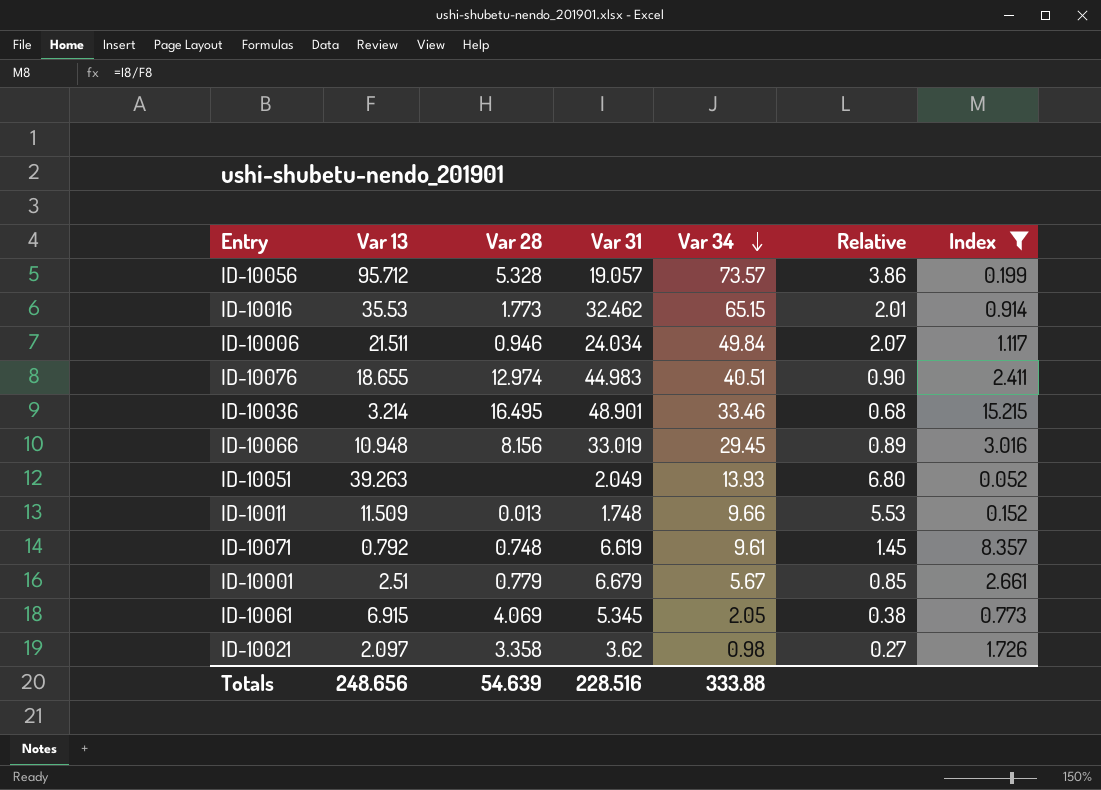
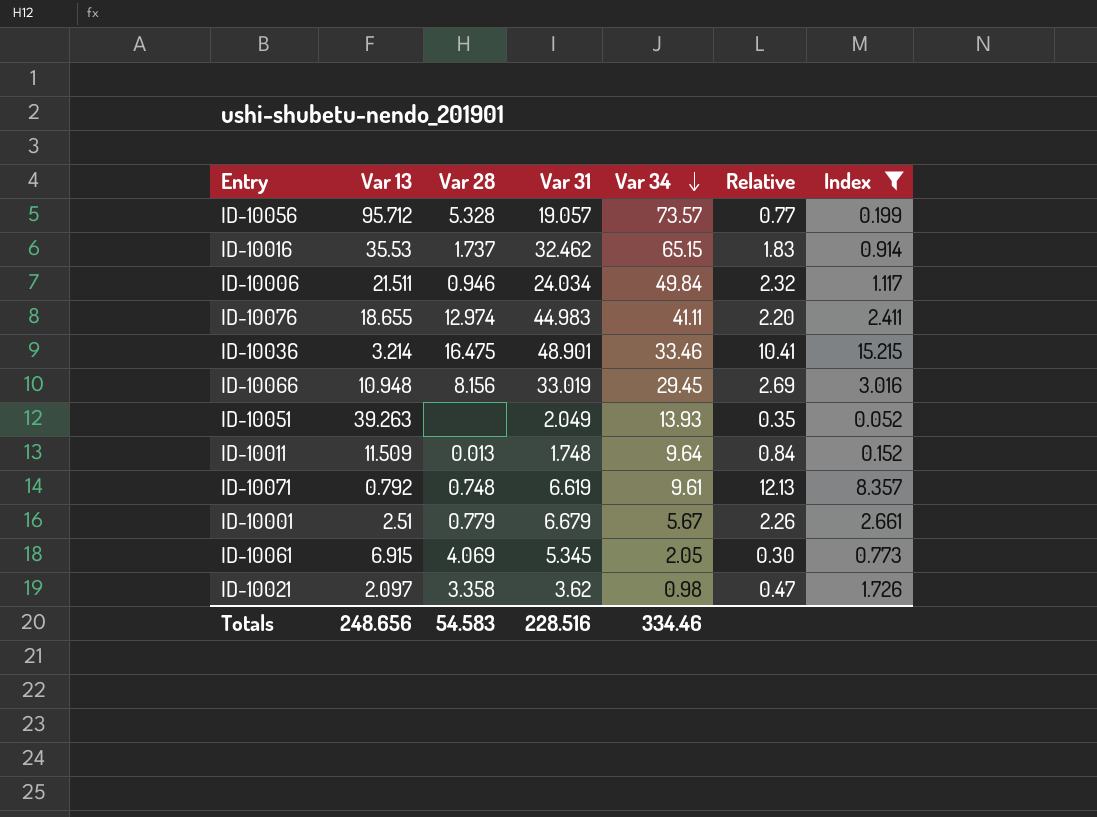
column Relative | formula: [Var 34] / [Var 31] -> [Var 34] / [Var 13]
ID-10016 | Var 28: 1.773 -> 1.737
ID-10076 | Var 34: 40.51 -> 41.11
ID-10036 | Var 28: 16.495 -> 16.475
ID-10011 | Var 34: 9.66 -> 9.64
Totals | Var 28: 54.639 -> 54.583
Totals | Var 34: 333.88 -> 334.46

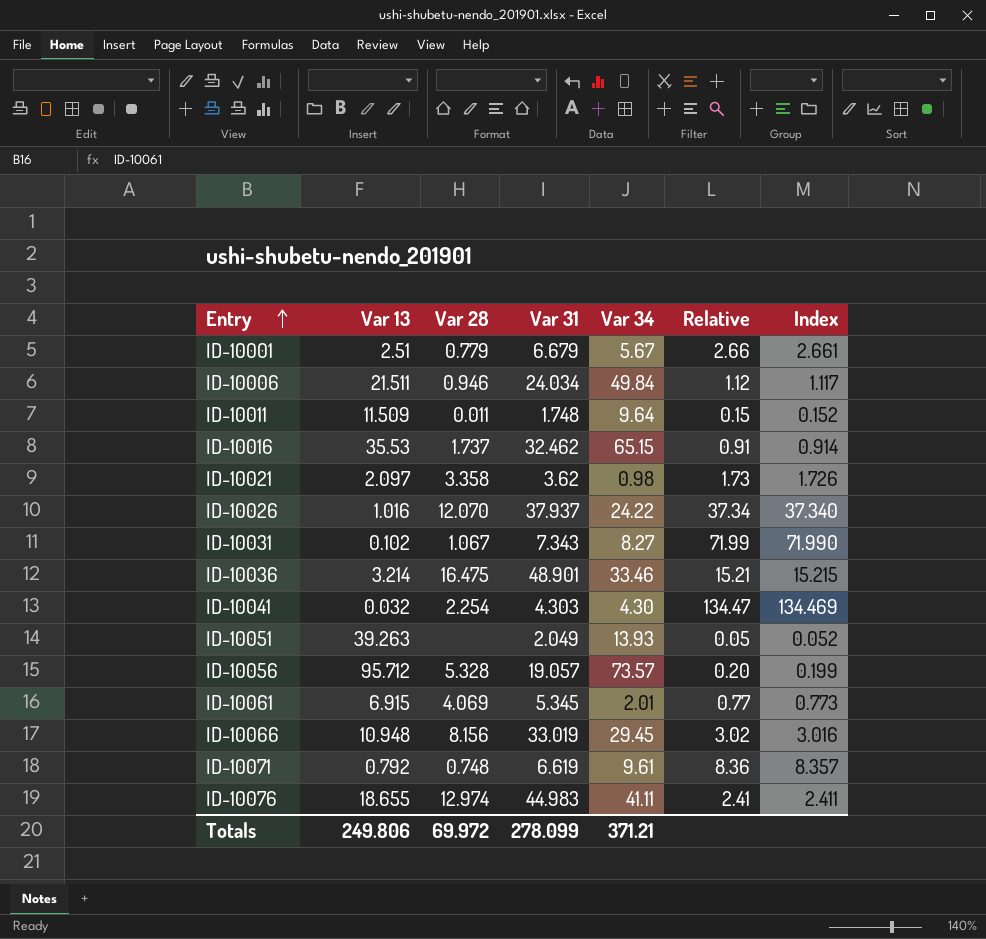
filter: Index <= 15.215 -> none
row order: Var 34 descending -> Entry ascending
column Relative | formula: [Var 34] / [Var 13] -> [Var 31] / [Var 13]
ID-10011 | Var 28: 0.013 -> 0.011
ID-10061 | Var 34: 2.05 -> 2.01
Totals | Var 13: 248.656 -> 249.806
Totals | Var 28: 54.583 -> 69.972
Totals | Var 31: 228.516 -> 278.099
Totals | Var 34: 334.46 -> 371.21

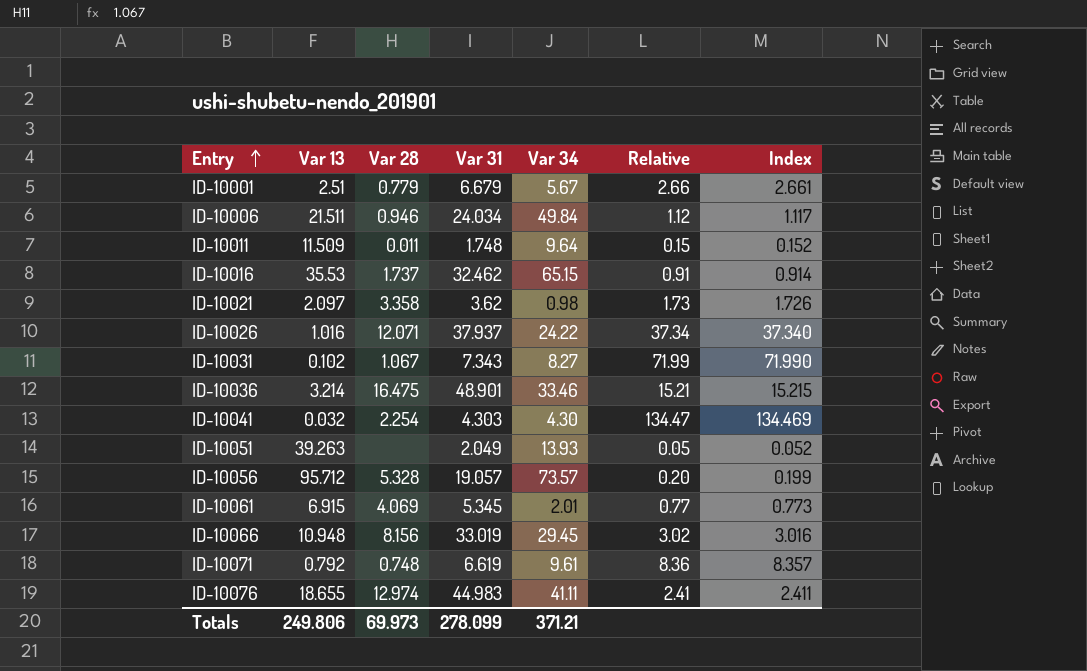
ID-10026 | Var 28: 12.070 -> 12.071
Totals | Var 28: 69.972 -> 69.973

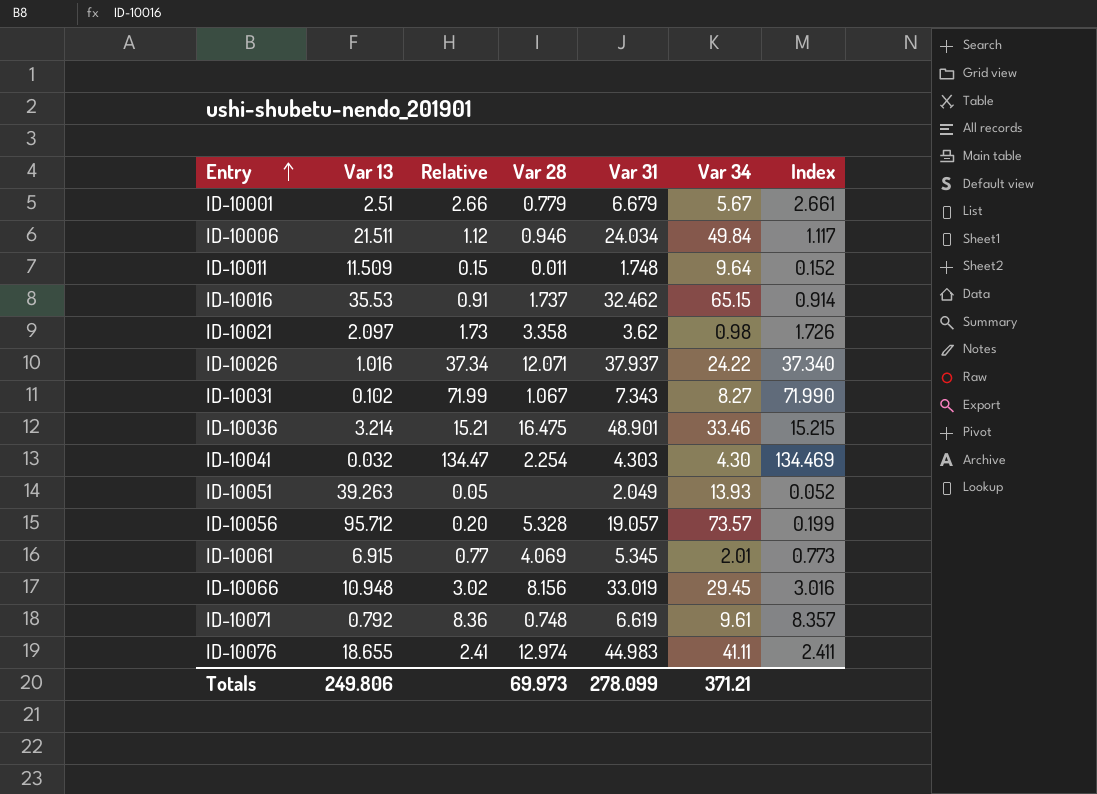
column Relative | position: 6 -> 3

